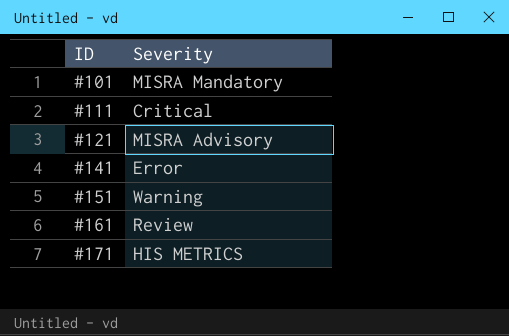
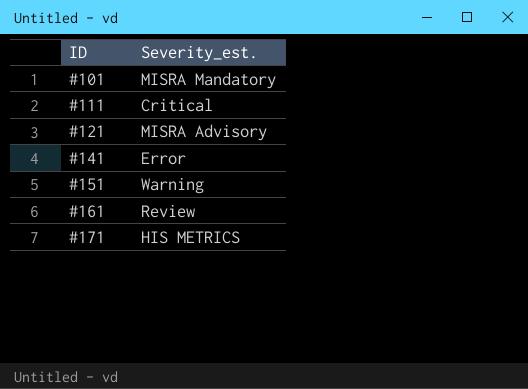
column name: Severity -> Severity_est.

